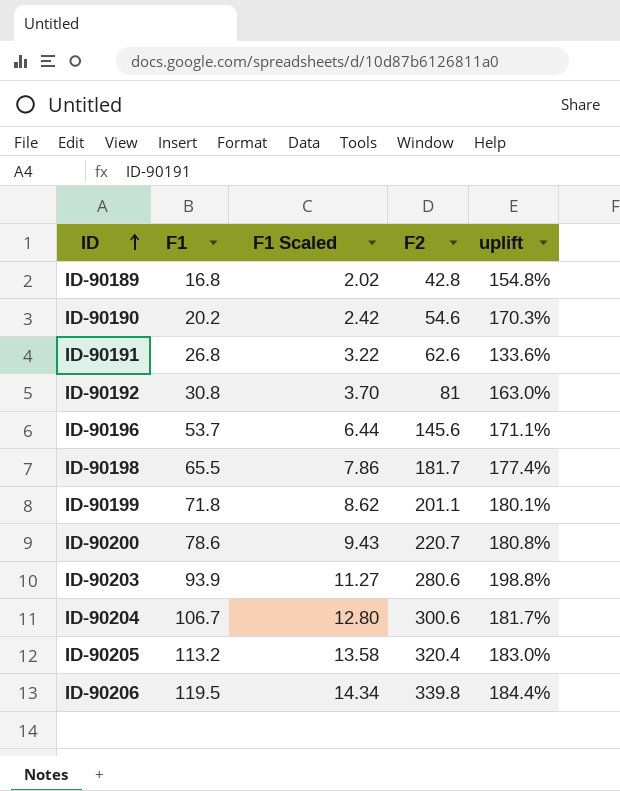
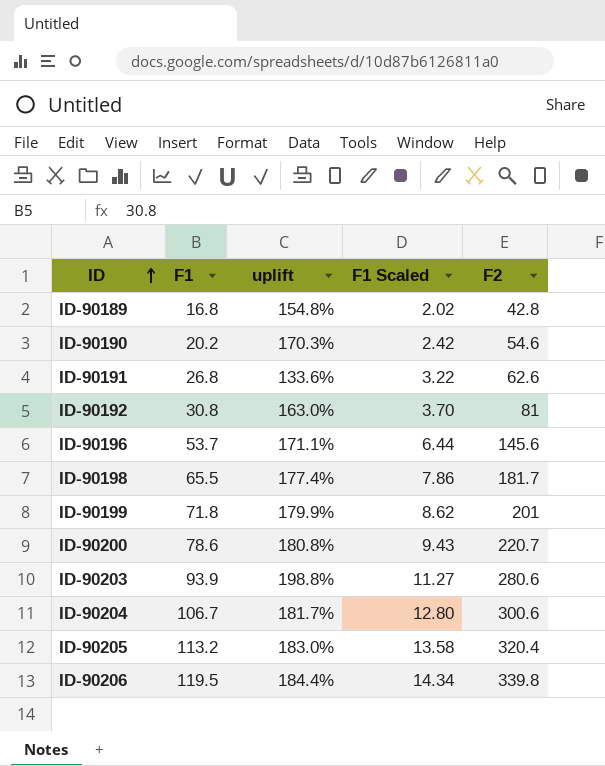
column uplift | position: 5 -> 3
ID-90199 | uplift: 180.1% -> 179.9%
ID-90199 | F2: 201.1 -> 201

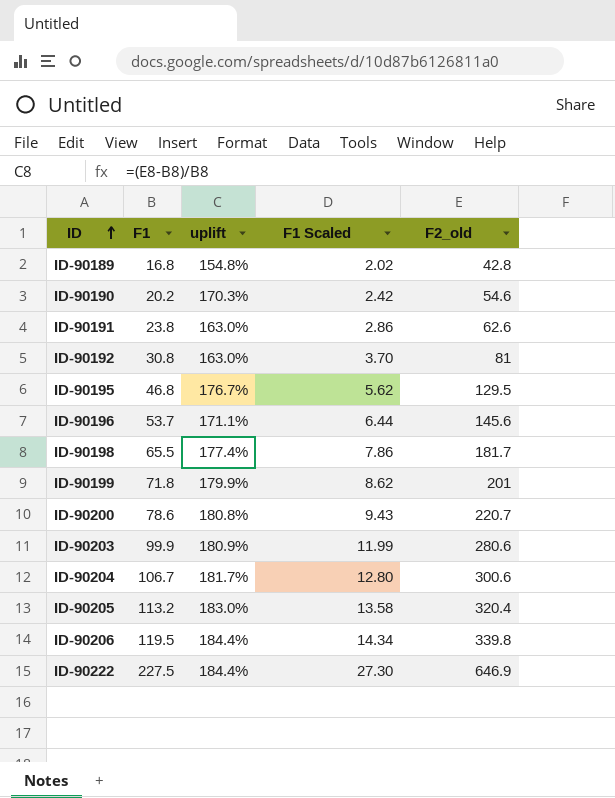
column name: F2 -> F2_old
ID-90191 | F1: 26.8 -> 23.8
ID-90191 | uplift: 133.6% -> 163.0%
ID-90191 | F1 Scaled: 3.22 -> 2.86
row ID-90195: none -> 46.8 | 176.7% | 5.62 | 129.5
ID-90203 | F1: 93.9 -> 99.9
ID-90203 | uplift: 198.8% -> 180.9%
ID-90203 | F1 Scaled: 11.27 -> 11.99
row ID-90222: none -> 227.5 | 184.4% | 27.30 | 646.9

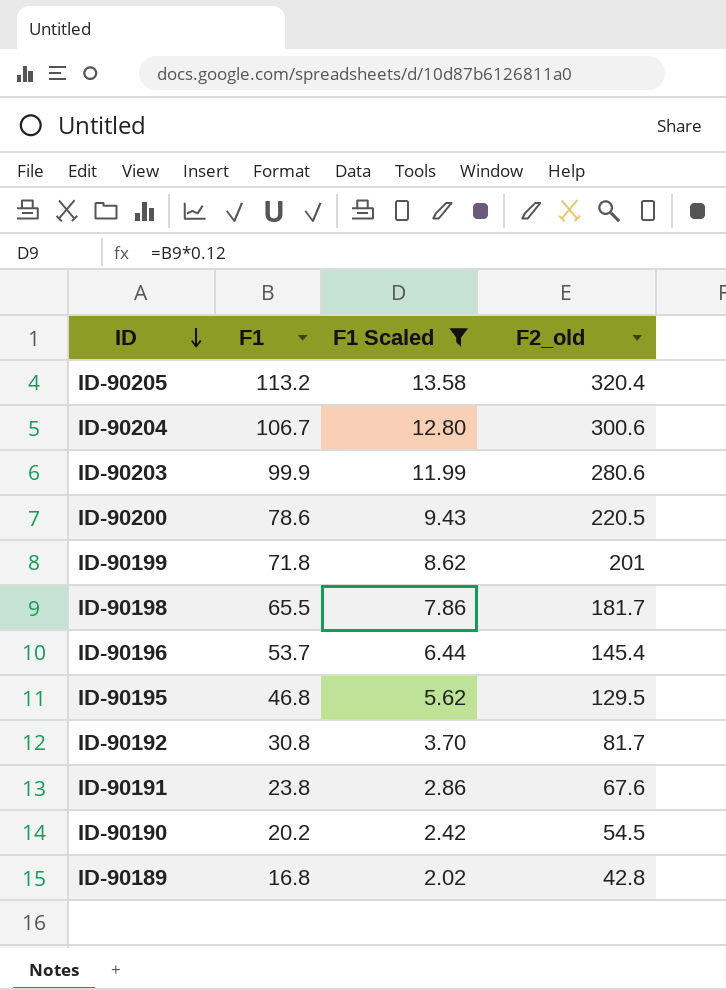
filter: none -> F1 Scaled <= 13.58
row order: ID ascending -> ID descending
column uplift | formula: ([F2_old] - [F1]) / [F1] -> none
ID-90200 | F2_old: 220.7 -> 220.5
ID-90196 | F2_old: 145.6 -> 145.4
ID-90192 | F2_old: 81 -> 81.7
ID-90191 | F2_old: 62.6 -> 67.6
ID-90190 | F2_old: 54.6 -> 54.5

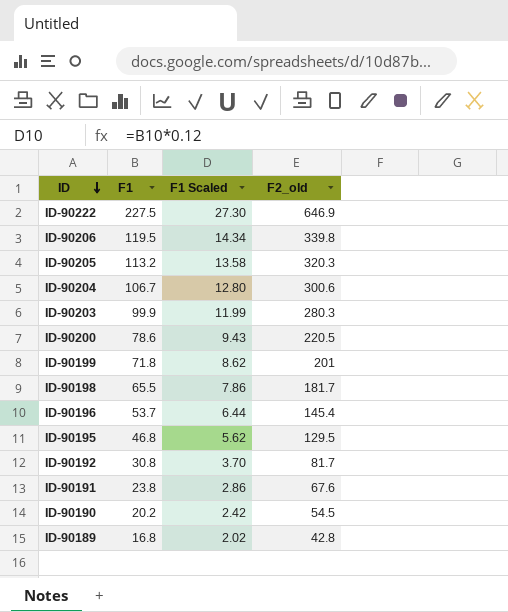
filter: F1 Scaled <= 13.58 -> none
ID-90205 | F2_old: 320.4 -> 320.3
ID-90203 | F2_old: 280.6 -> 280.3

